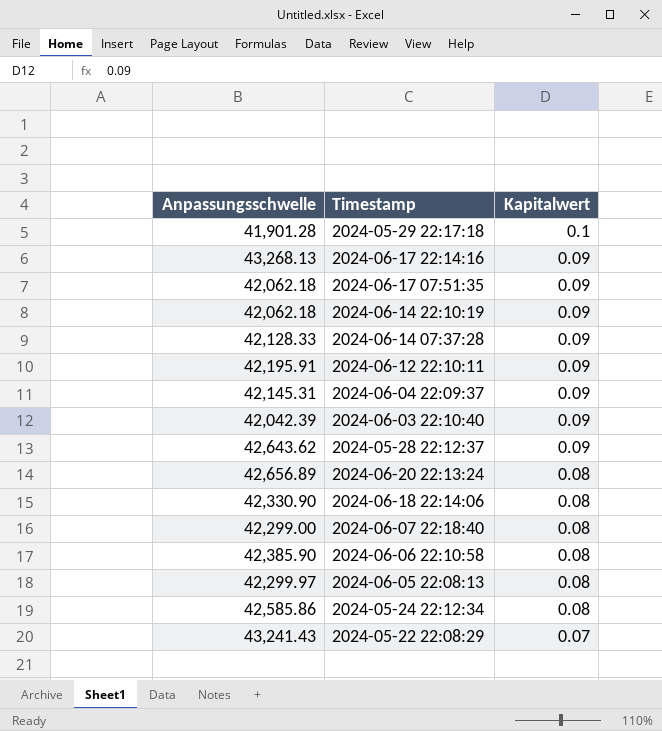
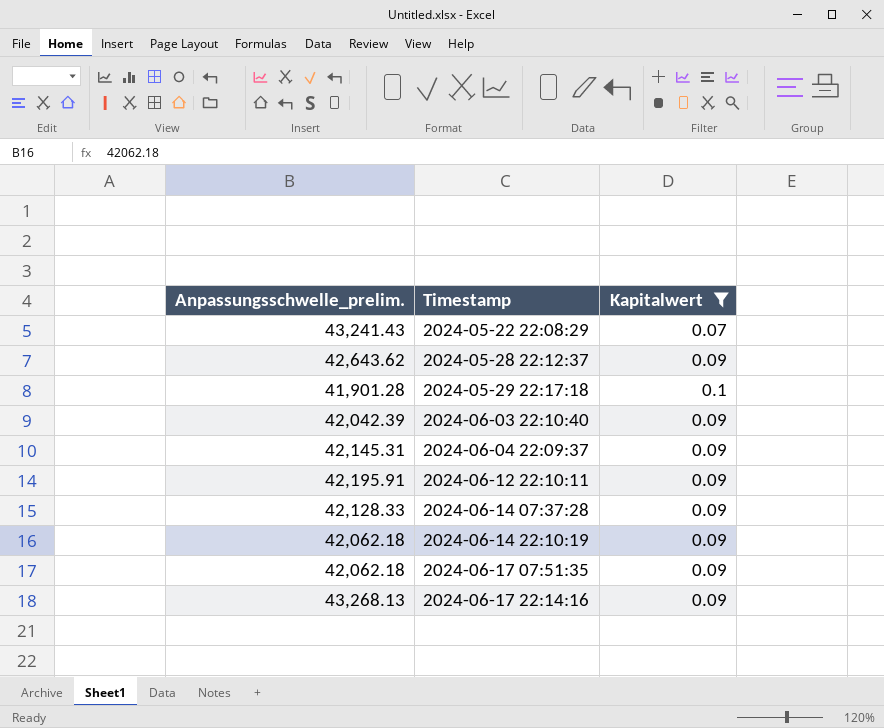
filter: none -> Kapitalwert != 0.08
row order: Kapitalwert descending -> Timestamp ascending
column name: Anpassungsschwelle -> Anpassungsschwelle_prelim.

